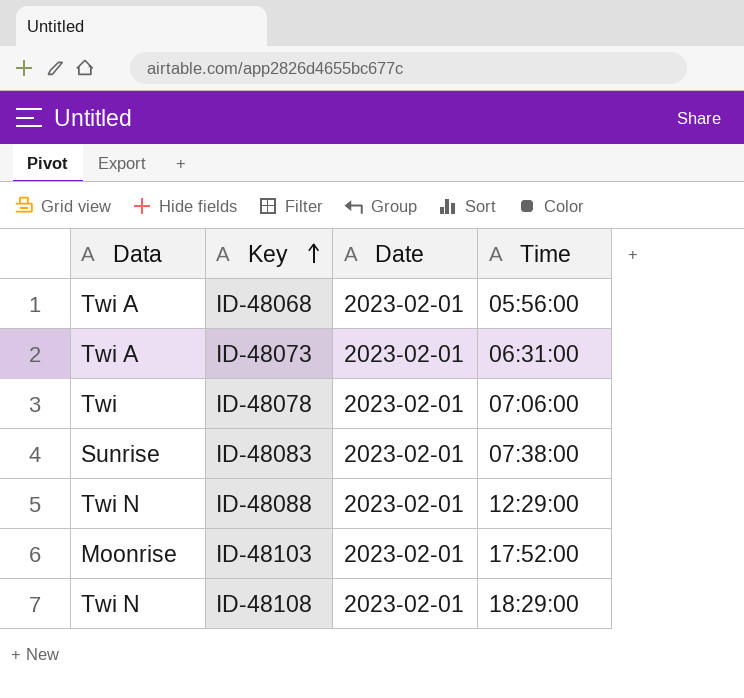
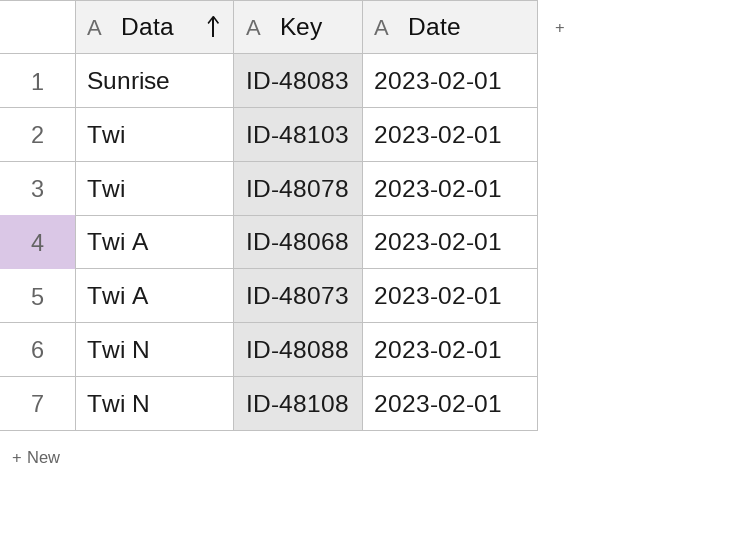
row order: Key ascending -> Data ascending
column Time | position: 4 -> none
ID-48103 | Data: Moonrise -> Twi

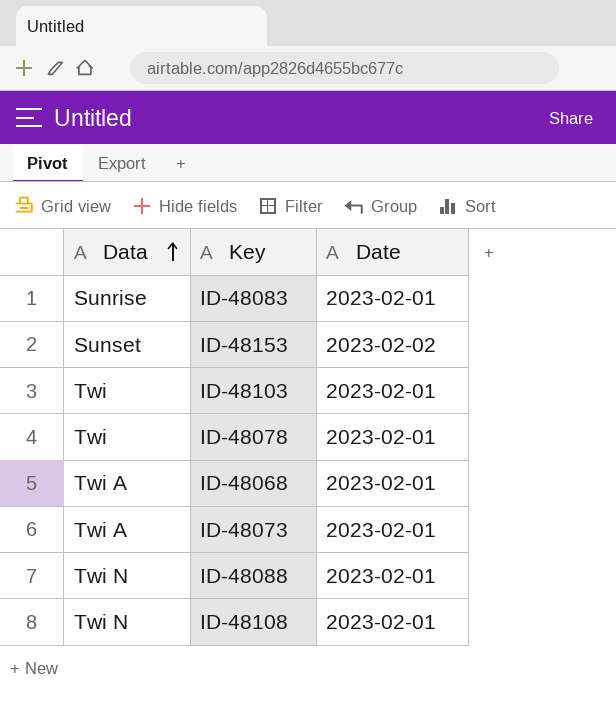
row ID-48153: none -> Sunset | 2023-02-02

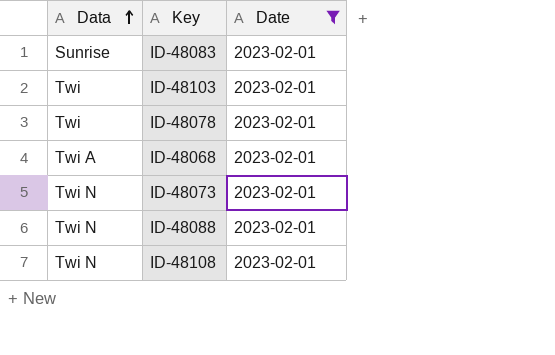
filter: none -> Date = 2023-02-01
ID-48073 | Data: Twi A -> Twi N

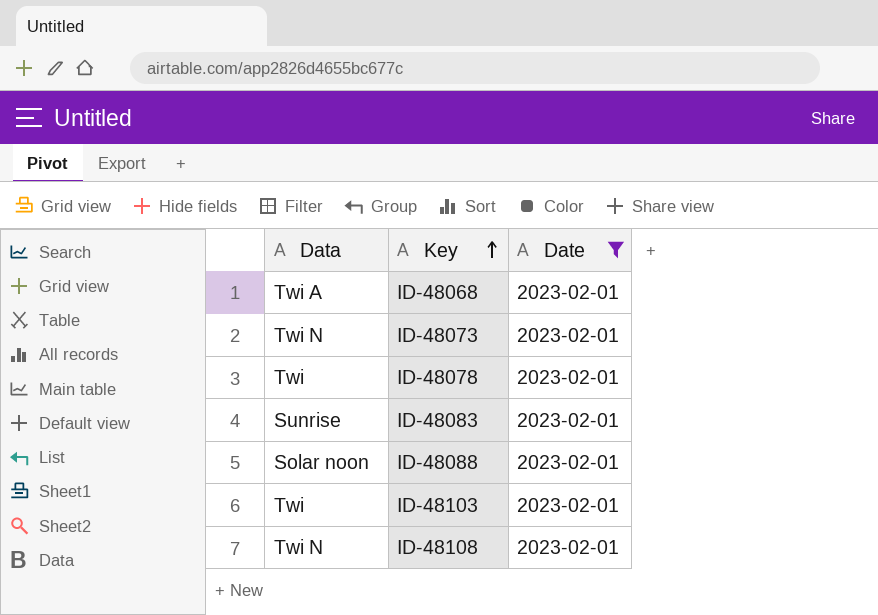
row order: Data ascending -> Key ascending
ID-48088 | Data: Twi N -> Solar noon

